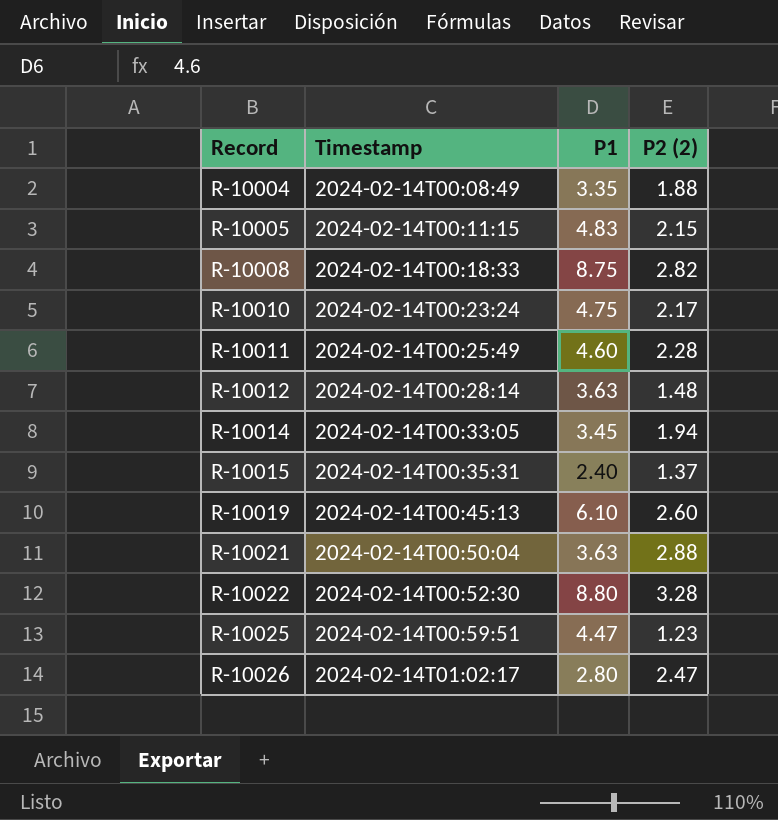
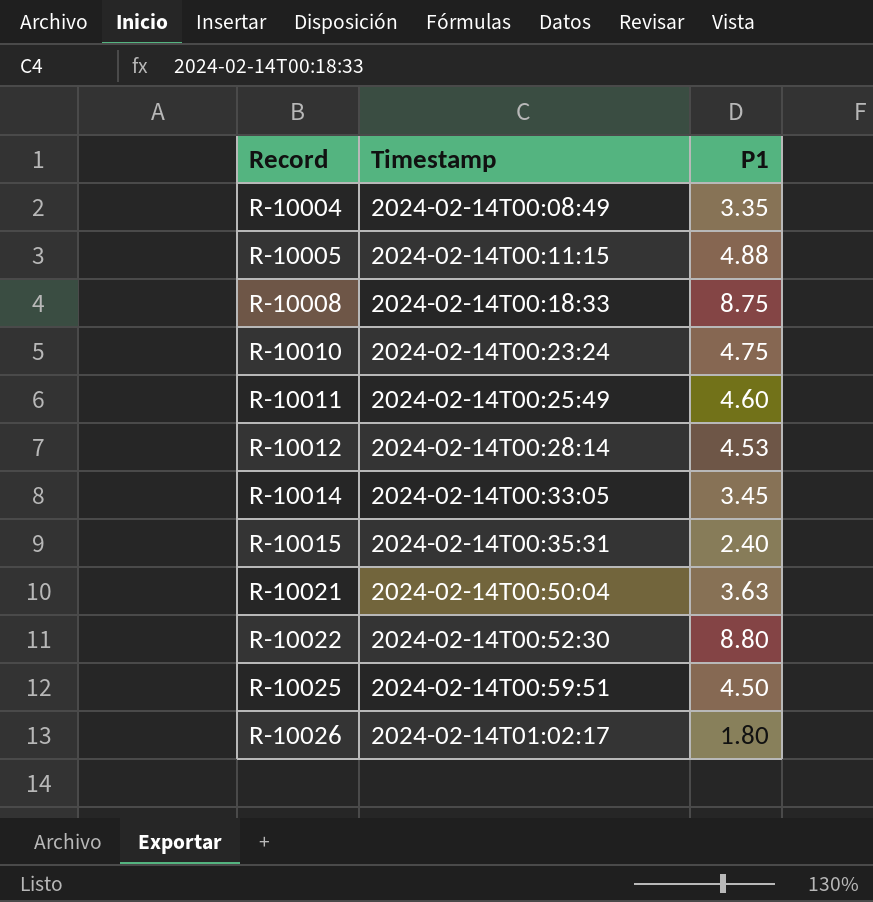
column P2 (2) | position: 4 -> none
row R-10019: 2024-02-14T00:45:13 | 6.10 | 2.60 -> none
R-10005 | P1: 4.83 -> 4.88
R-10012 | P1: 3.63 -> 4.53
R-10025 | P1: 4.47 -> 4.50
R-10026 | P1: 2.80 -> 1.80

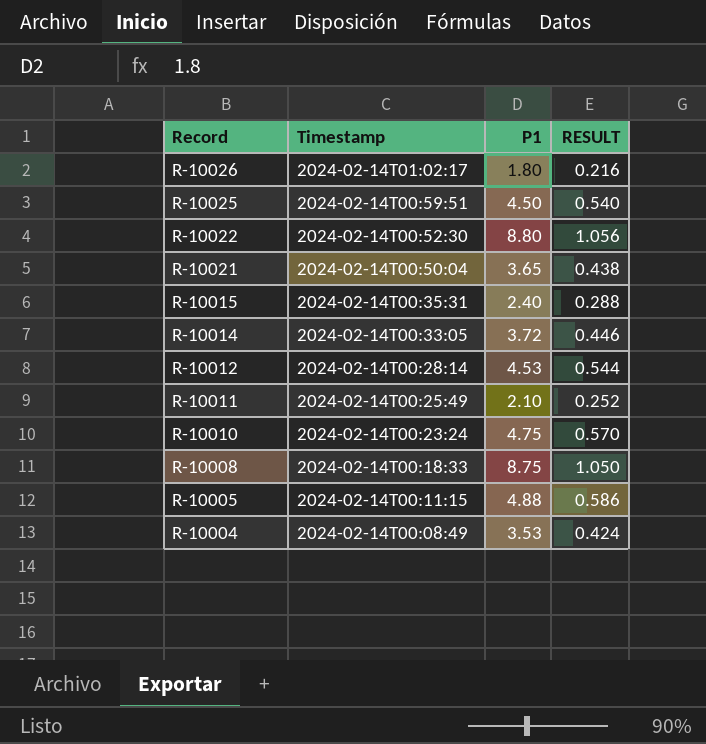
row order: Record ascending -> Record descending
column RESULT | formula: none -> [P1] * 0.12
R-10021 | P1: 3.63 -> 3.65
R-10014 | P1: 3.45 -> 3.72
R-10011 | P1: 4.60 -> 2.10
R-10004 | P1: 3.35 -> 3.53

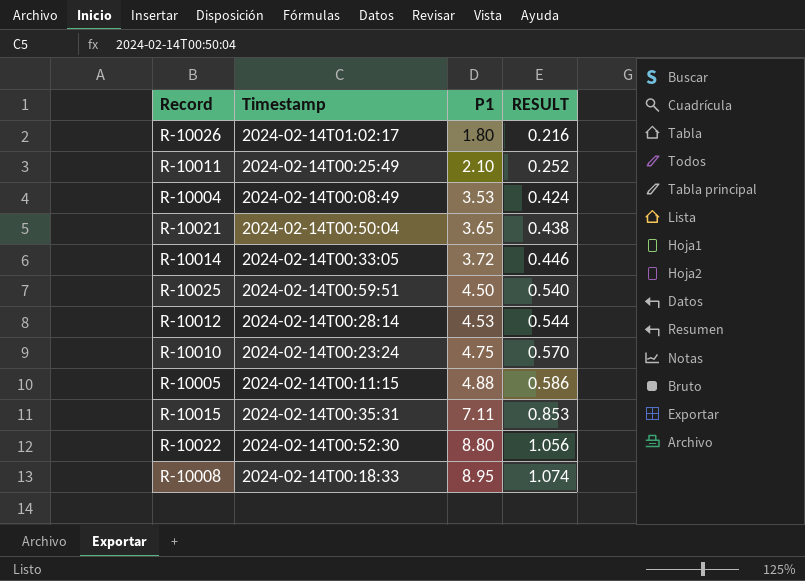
row order: Record descending -> P1 ascending
R-10015 | P1: 2.40 -> 7.11
R-10015 | RESULT: 0.288 -> 0.853
R-10008 | P1: 8.75 -> 8.95
R-10008 | RESULT: 1.050 -> 1.074

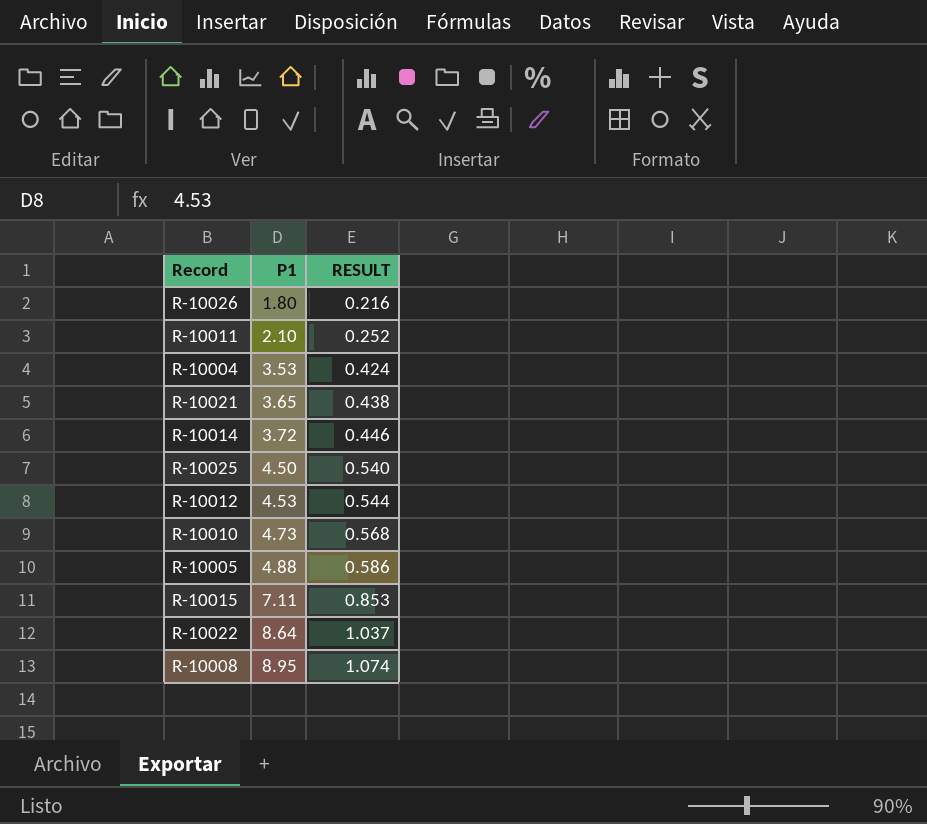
column Timestamp | position: 2 -> none
R-10010 | P1: 4.75 -> 4.73
R-10010 | RESULT: 0.570 -> 0.568
R-10022 | P1: 8.80 -> 8.64
R-10022 | RESULT: 1.056 -> 1.037

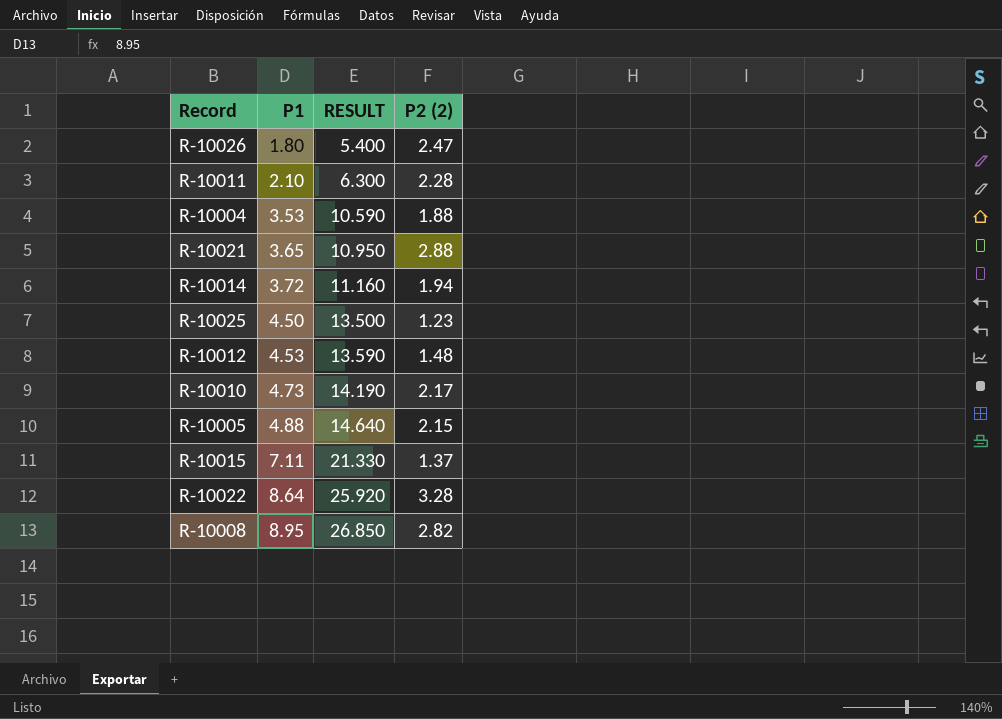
column RESULT | formula: [P1] * 0.12 -> [P1] * 3
column P2 (2) | position: none -> 4

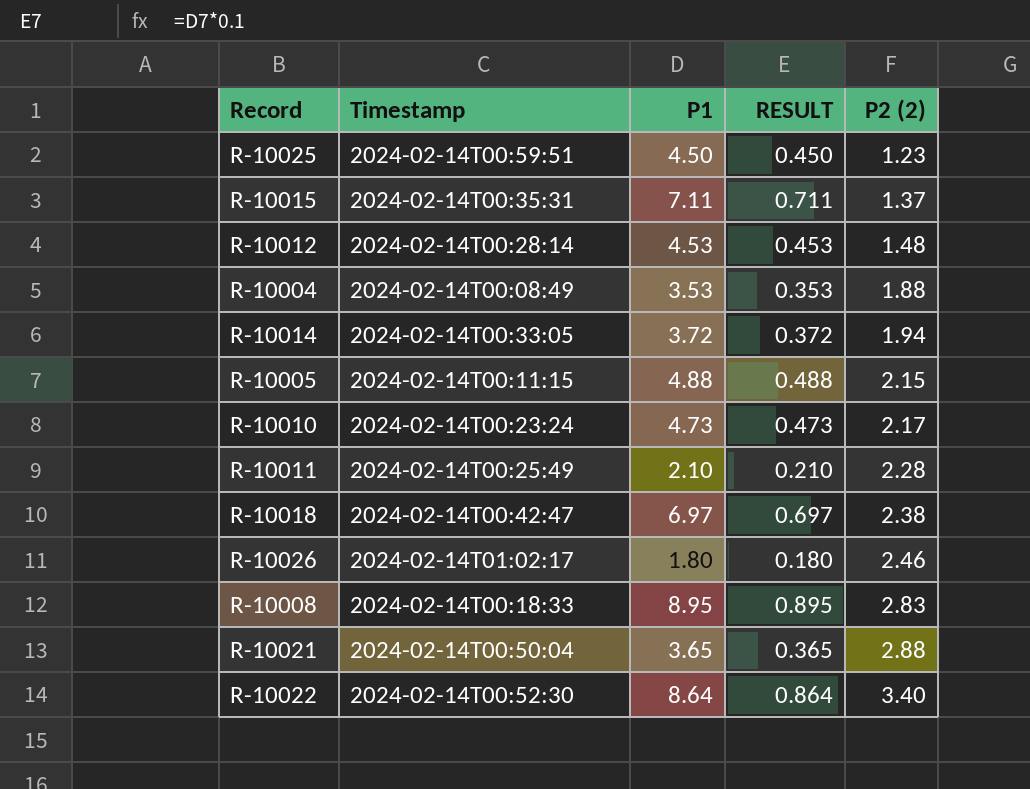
row order: P1 ascending -> P2 (2) ascending
column Timestamp | position: none -> 2
column RESULT | formula: [P1] * 3 -> [P1] * 0.1
row R-10018: none -> 2024-02-14T00:42:47 | 6.97 | 0.697 | 2.38
R-10026 | P2 (2): 2.47 -> 2.46
R-10008 | P2 (2): 2.82 -> 2.83
R-10022 | P2 (2): 3.28 -> 3.40

